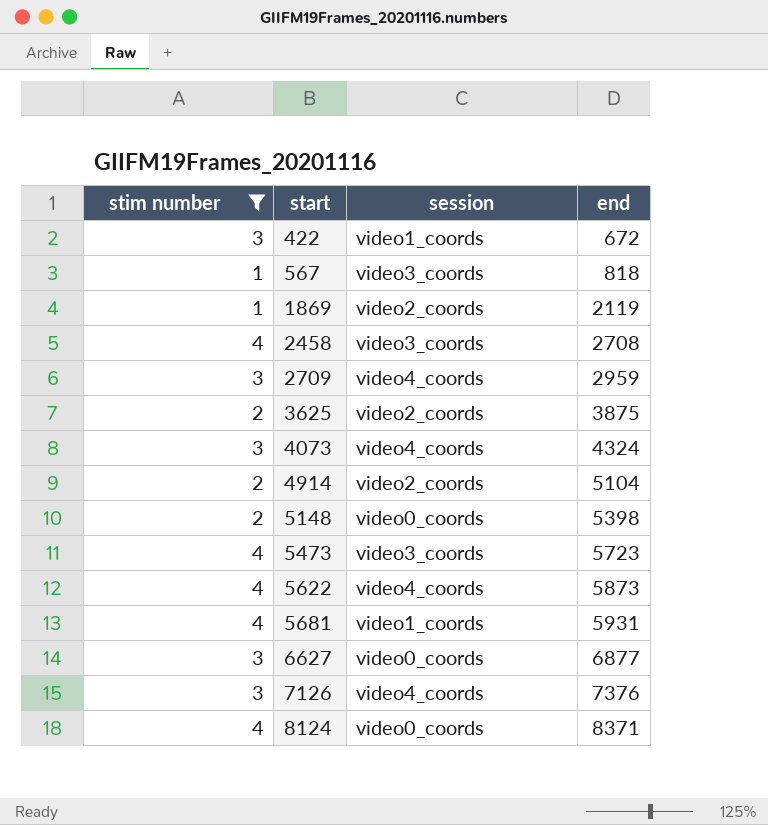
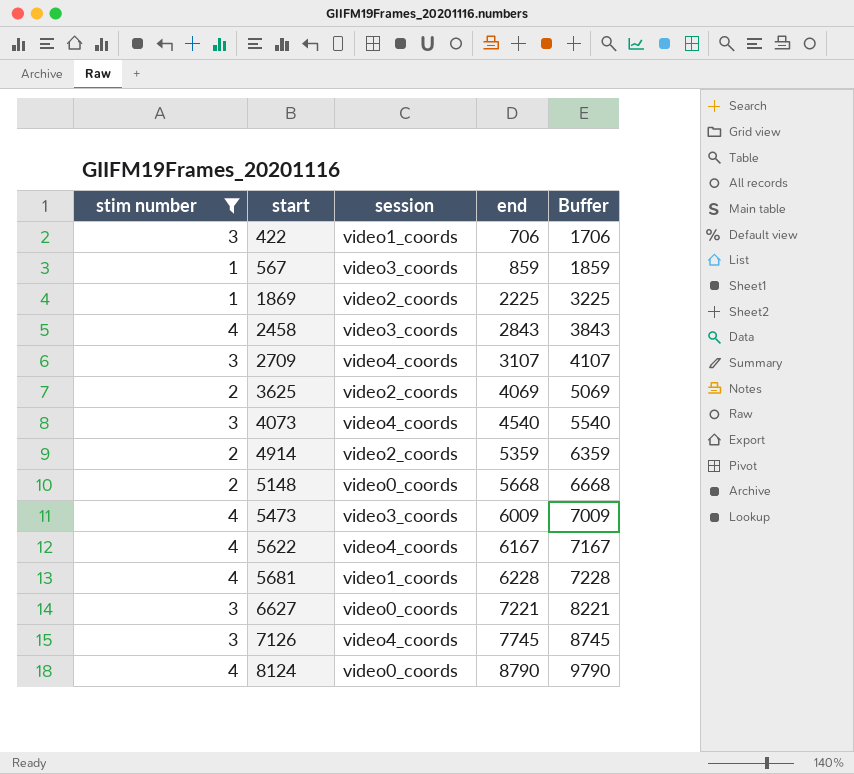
column Buffer | formula: none -> [end] + 1000
422 | end: 672 -> 706
567 | end: 818 -> 859
1869 | end: 2119 -> 2225
2458 | end: 2708 -> 2843
2709 | end: 2959 -> 3107
3625 | end: 3875 -> 4069
4073 | end: 4324 -> 4540
4914 | end: 5104 -> 5359
5148 | end: 5398 -> 5668
5473 | end: 5723 -> 6009
5622 | end: 5873 -> 6167
5681 | end: 5931 -> 6228
6627 | end: 6877 -> 7221
7126 | end: 7376 -> 7745
8124 | end: 8371 -> 8790

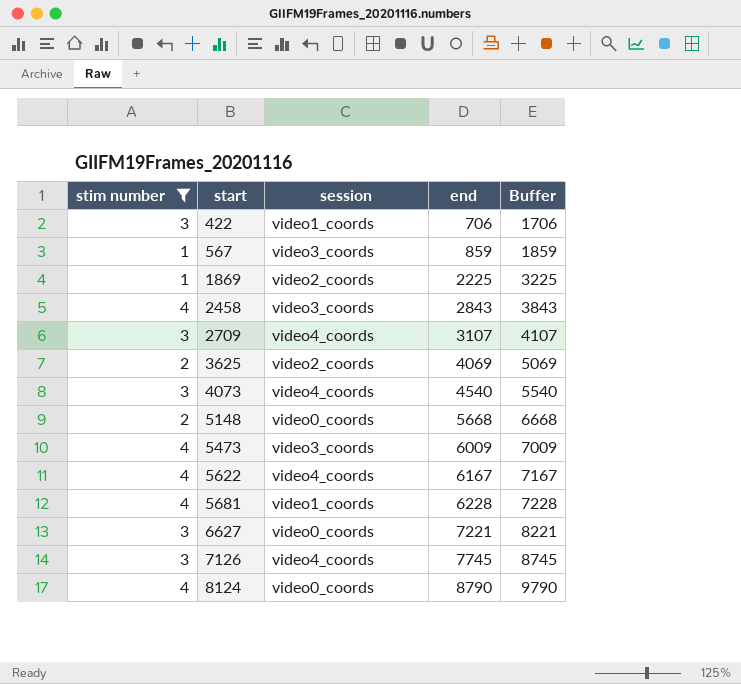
row 4914: 2 | video2_coords | 5359 | 6359 -> none

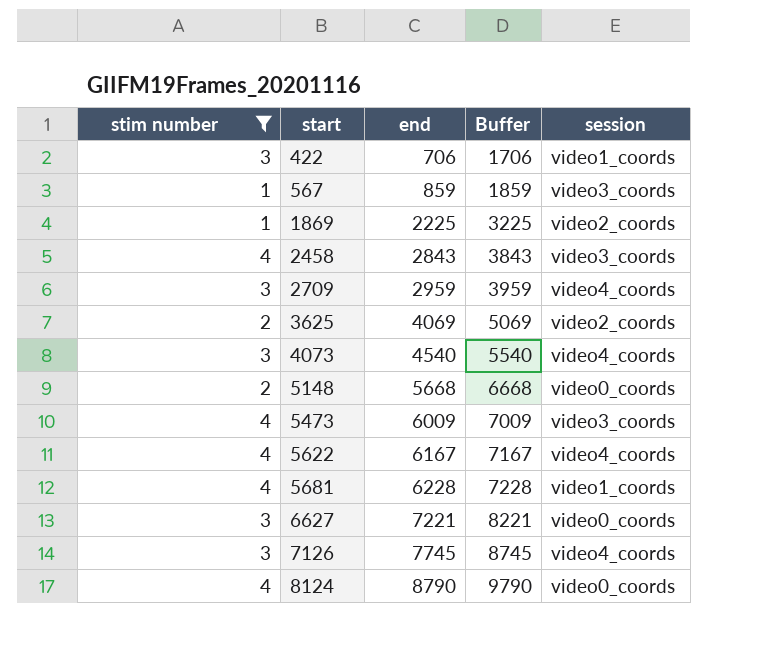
column session | position: 3 -> 5
2709 | end: 3107 -> 2959
2709 | Buffer: 4107 -> 3959

